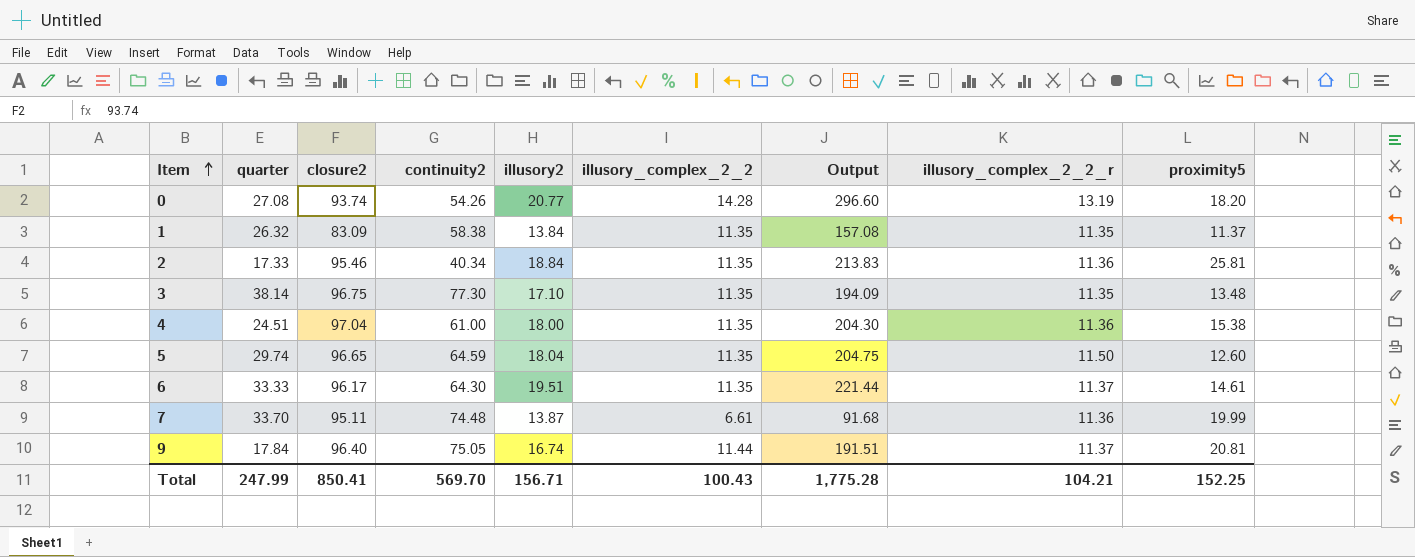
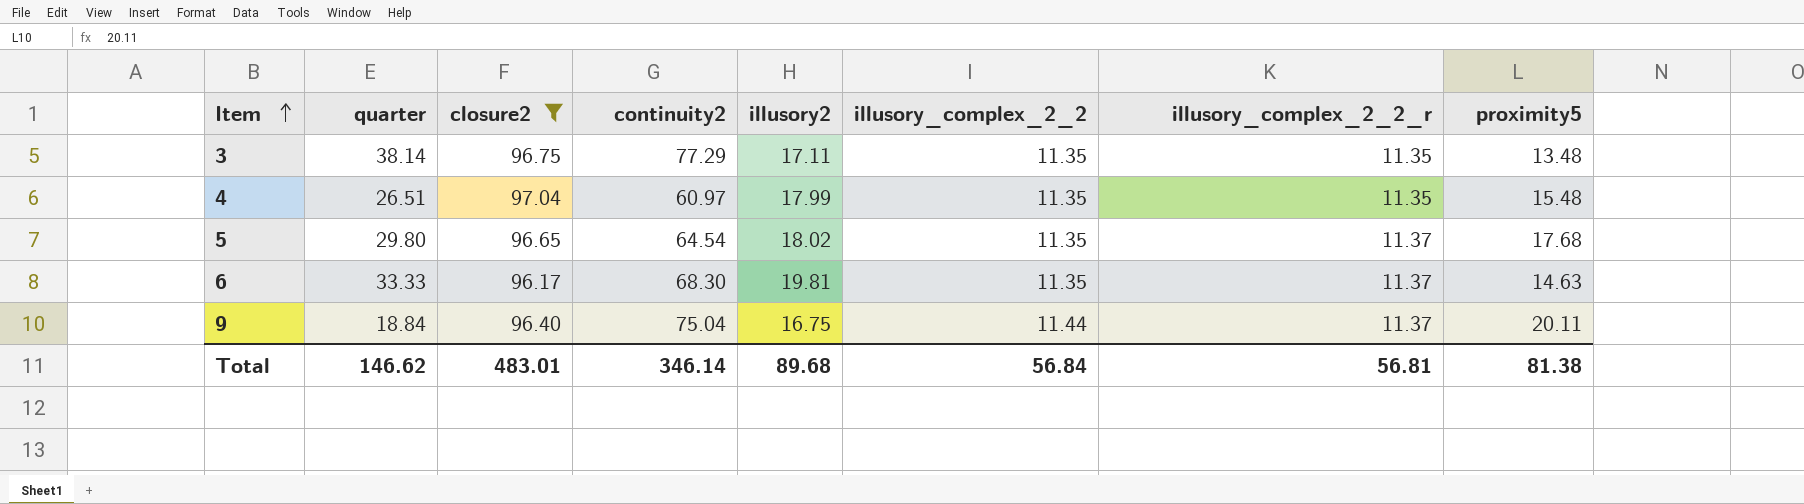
filter: none -> closure2 >= 96.17
column Output | formula: [illusory2] * [illusory_complex_2_2] -> none
3 | continuity2: 77.30 -> 77.29
3 | illusory2: 17.10 -> 17.11
4 | quarter: 24.51 -> 26.51
4 | continuity2: 61.00 -> 60.97
4 | illusory2: 18.00 -> 17.99
4 | illusory_complex_2_2_r: 11.36 -> 11.35
4 | proximity5: 15.38 -> 15.48
5 | quarter: 29.74 -> 29.80
5 | continuity2: 64.59 -> 64.54
5 | illusory2: 18.04 -> 18.02
5 | illusory_complex_2_2_r: 11.50 -> 11.37
5 | proximity5: 12.60 -> 17.68
6 | continuity2: 64.30 -> 68.30
6 | illusory2: 19.51 -> 19.81
6 | proximity5: 14.61 -> 14.63
9 | quarter: 17.84 -> 18.84
9 | continuity2: 75.05 -> 75.04
9 | illusory2: 16.74 -> 16.75
9 | proximity5: 20.81 -> 20.11
Total | quarter: 247.99 -> 146.62
Total | closure2: 850.41 -> 483.01
Total | continuity2: 569.70 -> 346.14
Total | illusory2: 156.71 -> 89.68
Total | illusory_complex_2_2: 100.43 -> 56.84
Total | illusory_complex_2_2_r: 104.21 -> 56.81
Total | proximity5: 152.25 -> 81.38

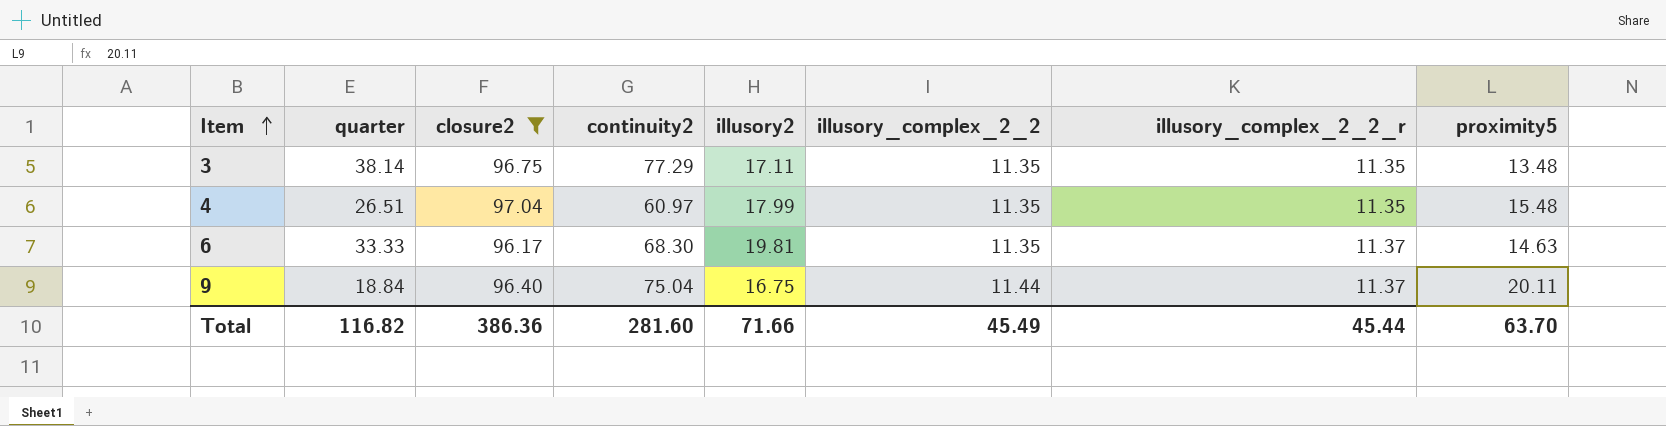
row 5: 29.80 | 96.65 | 64.54 | 18.02 | 11.35 | 11.37 | 17.68 -> none
Total | quarter: 146.62 -> 116.82
Total | closure2: 483.01 -> 386.36
Total | continuity2: 346.14 -> 281.60
Total | illusory2: 89.68 -> 71.66
Total | illusory_complex_2_2: 56.84 -> 45.49
Total | illusory_complex_2_2_r: 56.81 -> 45.44
Total | proximity5: 81.38 -> 63.70

